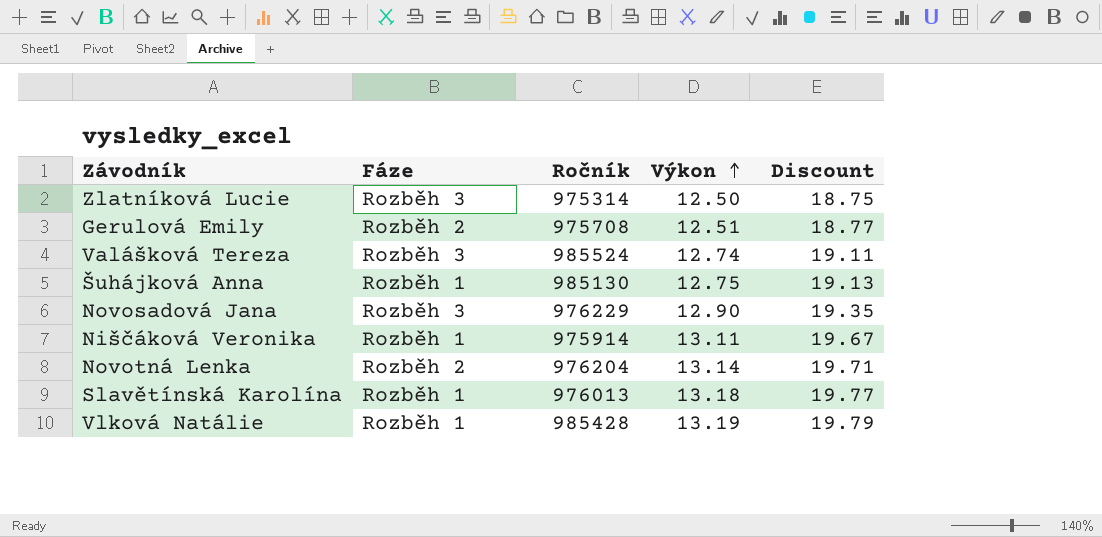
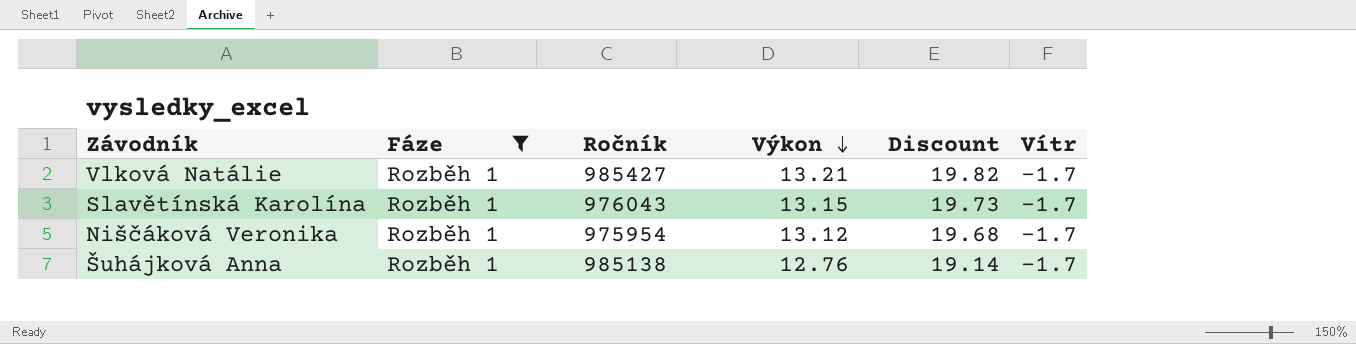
filter: none -> Fáze = Rozběh 1
row order: Výkon ascending -> Výkon descending
column Vítr | position: none -> 6
Vlková Natálie | Ročník: 985428 -> 985427
Vlková Natálie | Výkon: 13.19 -> 13.21
Vlková Natálie | Discount: 19.79 -> 19.82
Slavětínská Karolína | Ročník: 976013 -> 976043
Slavětínská Karolína | Výkon: 13.18 -> 13.15
Slavětínská Karolína | Discount: 19.77 -> 19.73
Niščáková Veronika | Ročník: 975914 -> 975954
Niščáková Veronika | Výkon: 13.11 -> 13.12
Niščáková Veronika | Discount: 19.67 -> 19.68
Šuhájková Anna | Ročník: 985130 -> 985138
Šuhájková Anna | Výkon: 12.75 -> 12.76
Šuhájková Anna | Discount: 19.13 -> 19.14

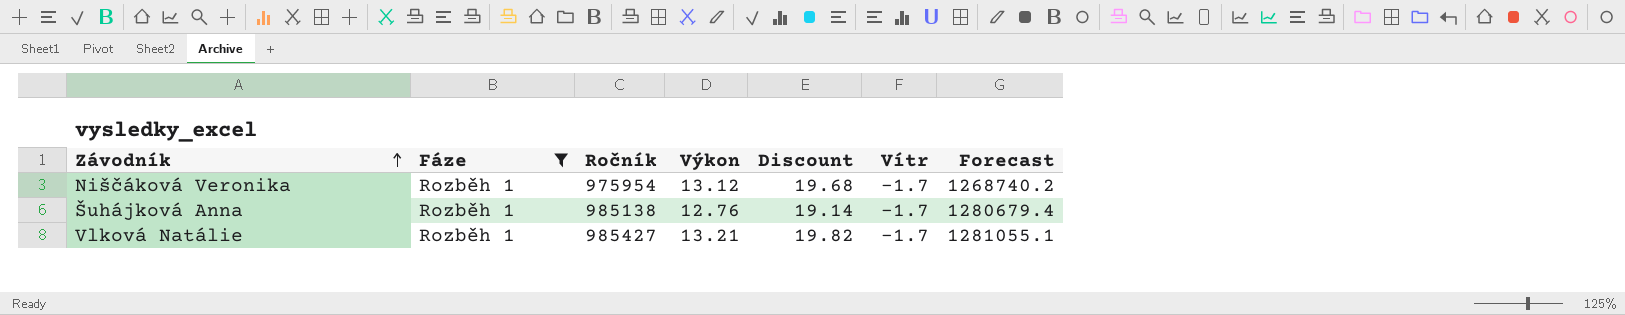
row order: Výkon descending -> Závodník ascending
column Forecast | formula: none -> [Ročník] * 1.3
row Slavětínská Karolína: Rozběh 1 | 976043 | 13.15 | 19.73 | -1.7 -> none

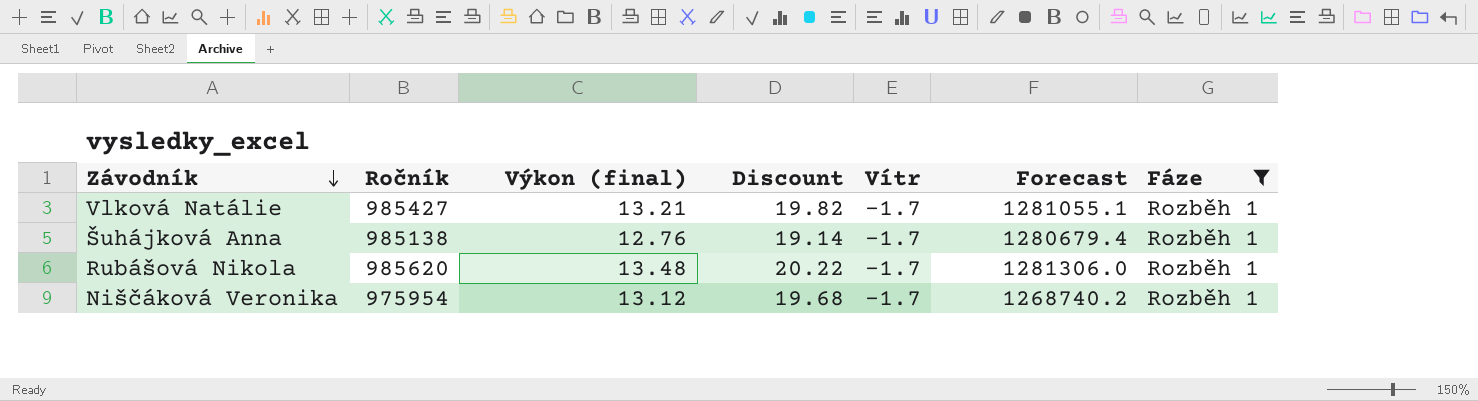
row order: Závodník ascending -> Závodník descending
column name: Výkon -> Výkon (final)
column Fáze | position: 2 -> 7
row Rubášová Nikola: none -> 985620 | 13.48 | 20.22 | -1.7 | 1281306.0 | Rozběh 1

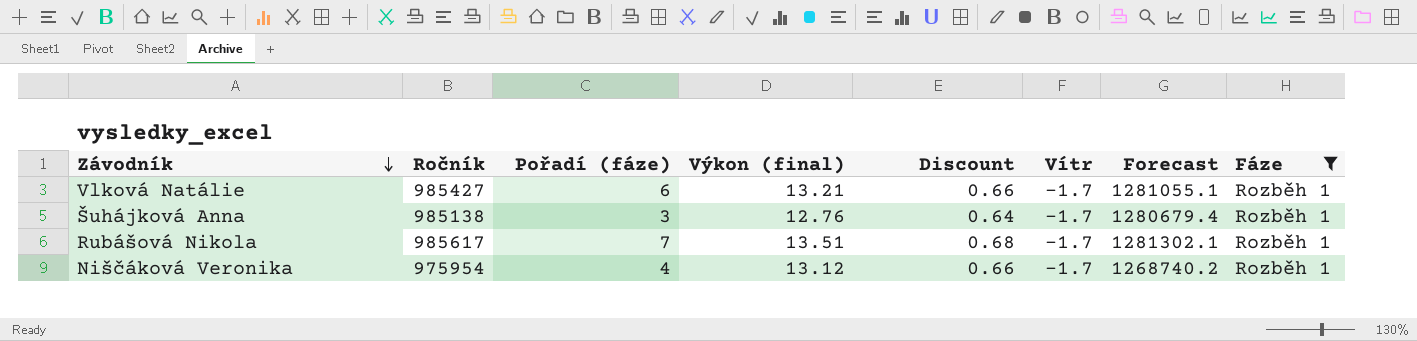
column Pořadí (fáze) | position: none -> 3
column Discount | formula: [Výkon (final)] * 1.5 -> [Výkon (final)] * 0.05
Rubášová Nikola | Ročník: 985620 -> 985617
Rubášová Nikola | Výkon (final): 13.48 -> 13.51
Rubášová Nikola | Forecast: 1281306.0 -> 1281302.1

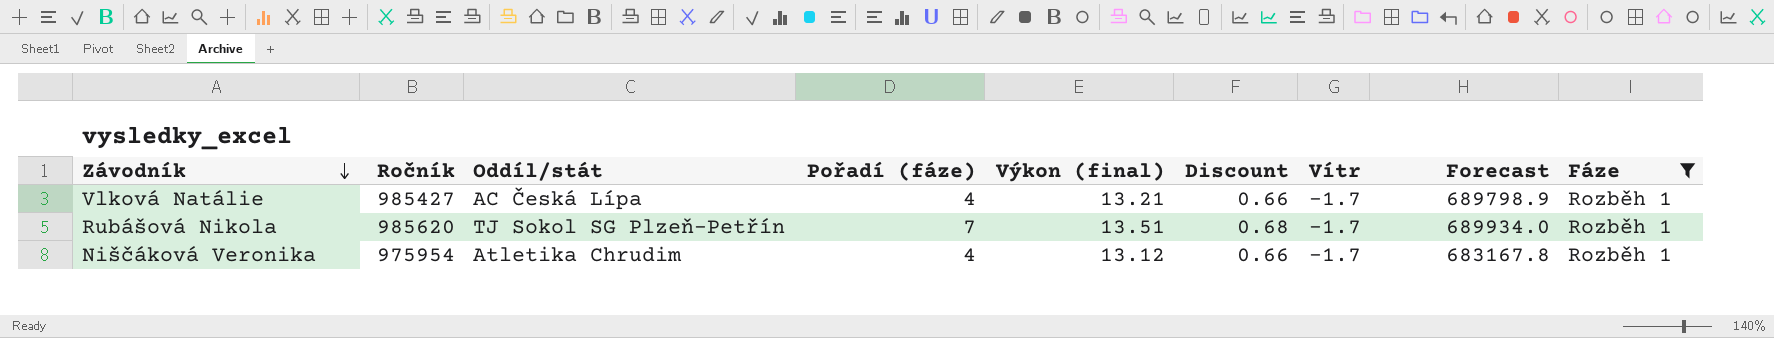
column Oddíl/stát | position: none -> 3
column Forecast | formula: [Ročník] * 1.3 -> [Ročník] * 0.7
row Šuhájková Anna: 985138 | 3 | 12.76 | 0.64 | -1.7 | 1280679.4 | Rozběh 1 -> none
Vlková Natálie | Pořadí (fáze): 6 -> 4
Rubášová Nikola | Ročník: 985617 -> 985620

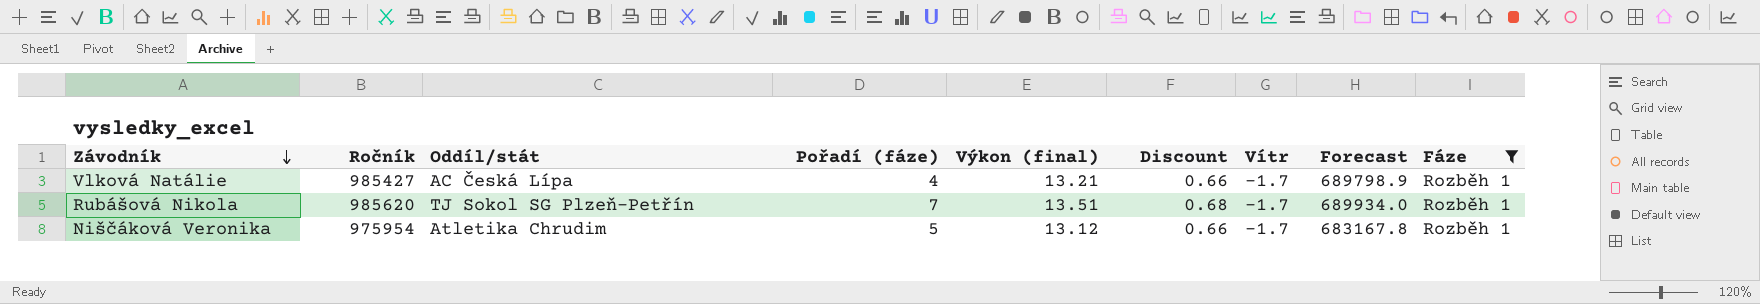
Niščáková Veronika | Pořadí (fáze): 4 -> 5

